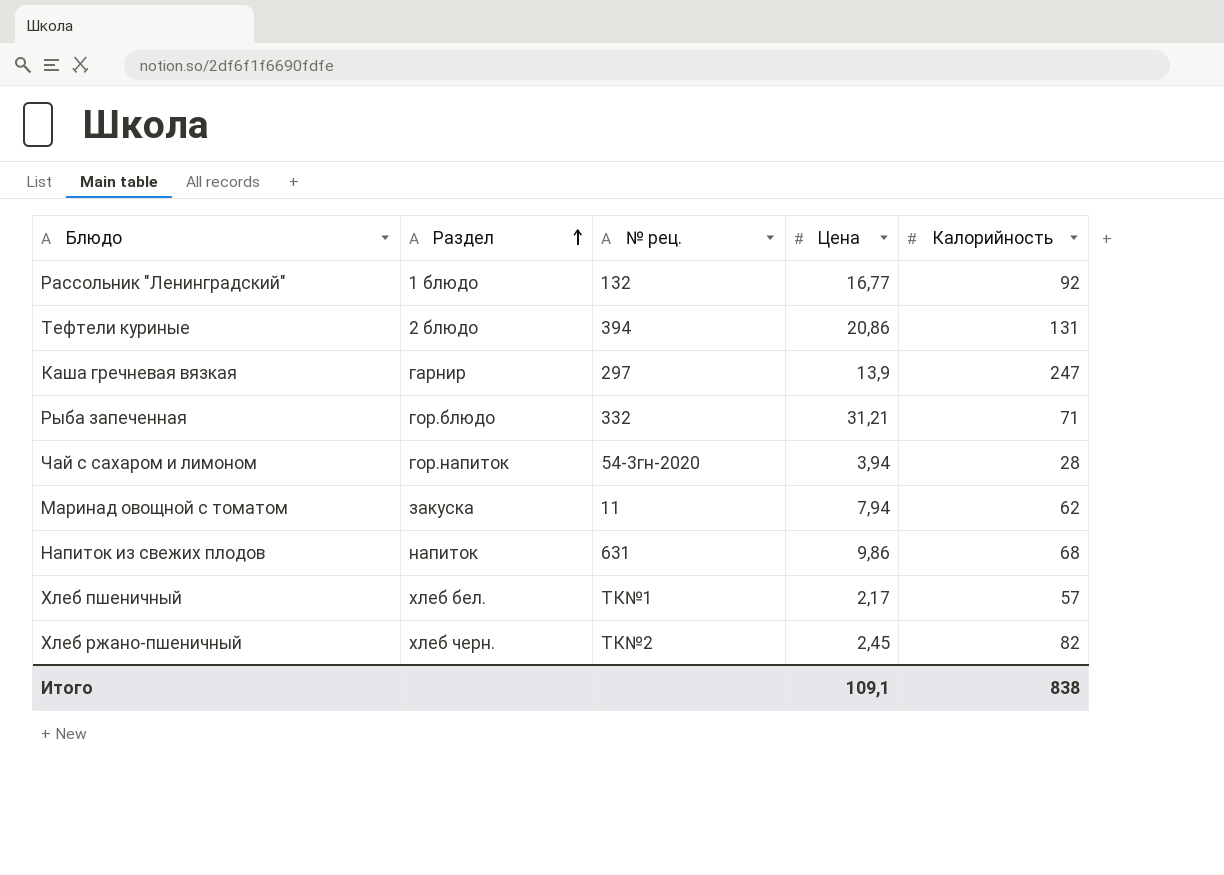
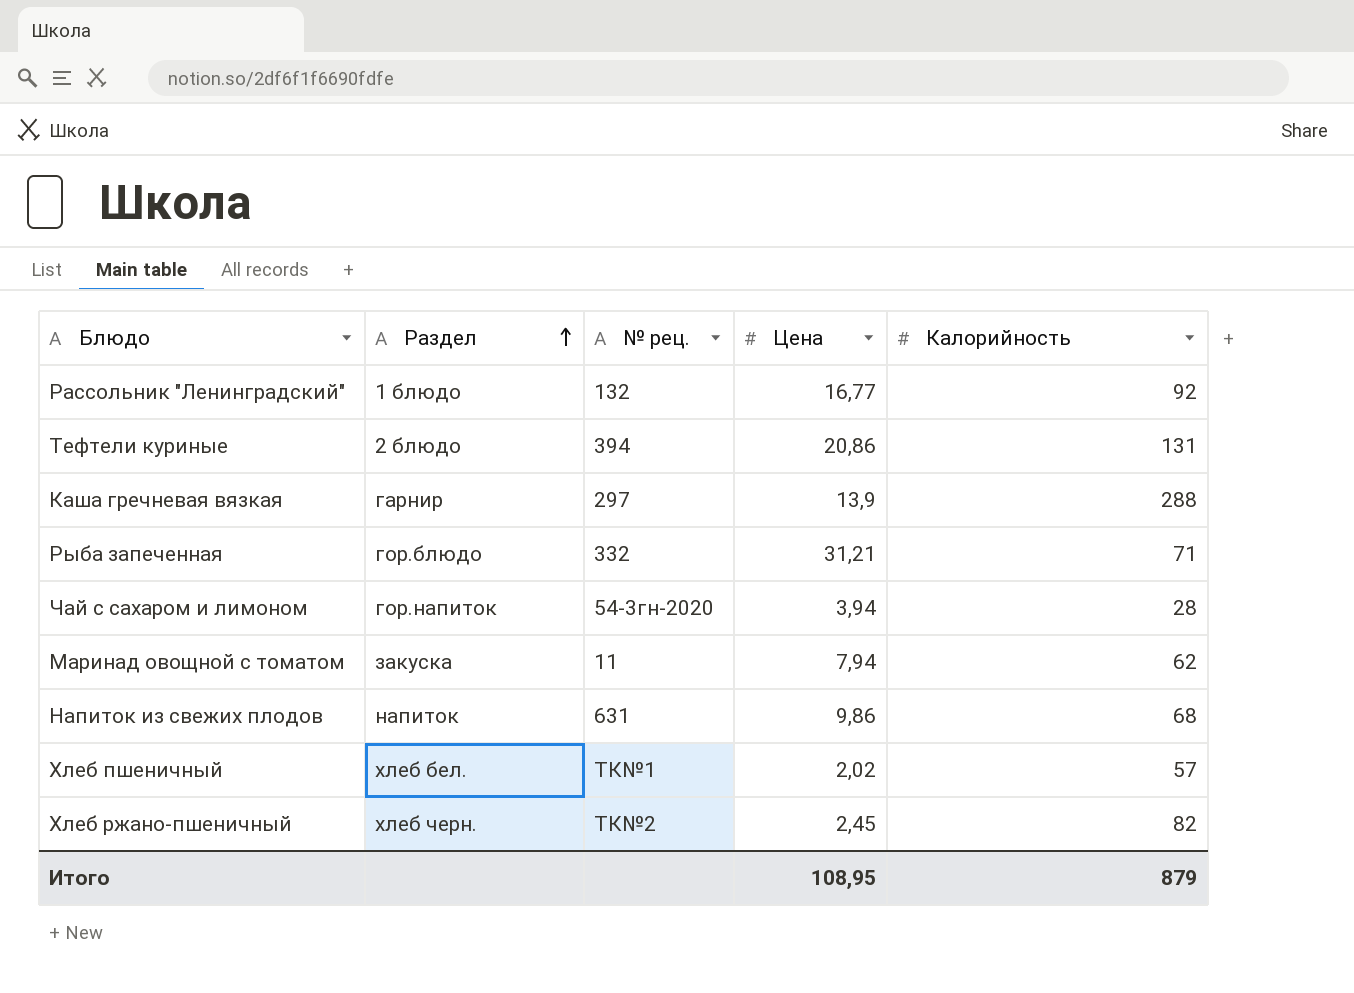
Каша гречневая вязкая | Калорийность: 247 -> 288
Хлеб пшеничный | Цена: 2,17 -> 2,02
Итого | Цена: 109,1 -> 108,95
Итого | Калорийность: 838 -> 879

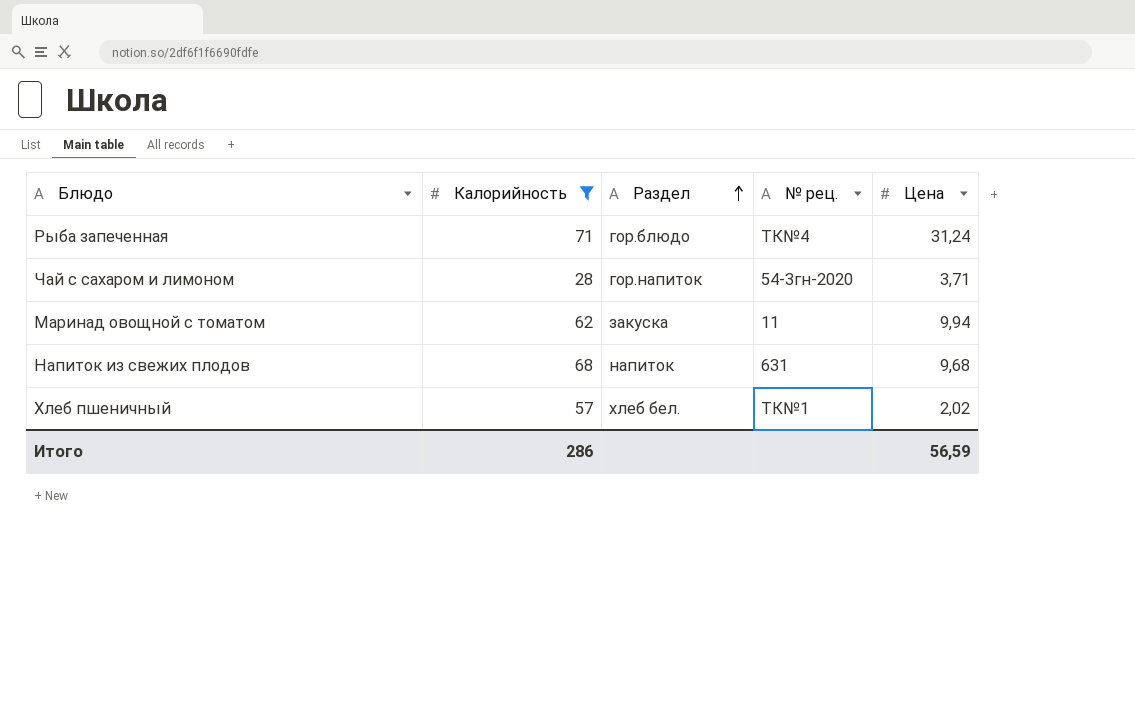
filter: none -> Калорийность <= 71
column Калорийность | position: 5 -> 2
Рыба запеченная | № рец.: 332 -> ТК№4
Рыба запеченная | Цена: 31,21 -> 31,24
Чай с сахаром и лимоном | Цена: 3,94 -> 3,71
Маринад овощной с томатом | Цена: 7,94 -> 9,94
Напиток из свежих плодов | Цена: 9,86 -> 9,68
Итого | Калорийность: 879 -> 286
Итого | Цена: 108,95 -> 56,59

